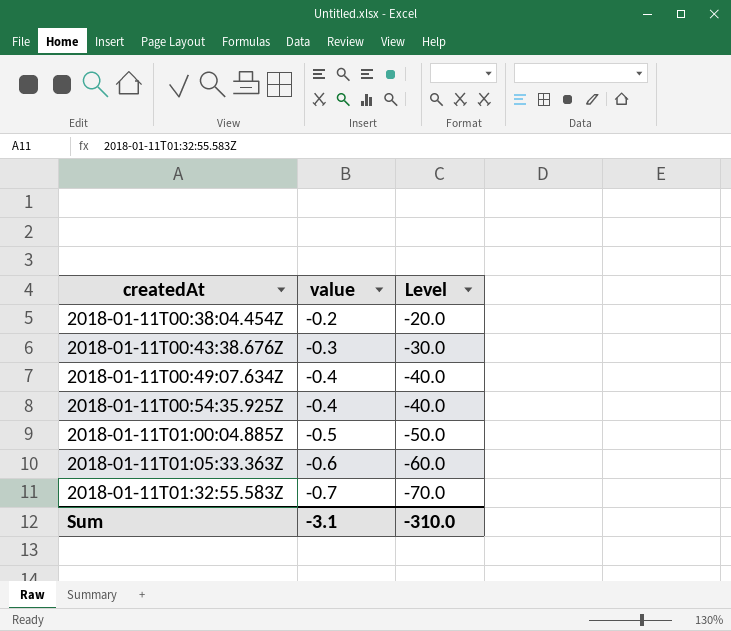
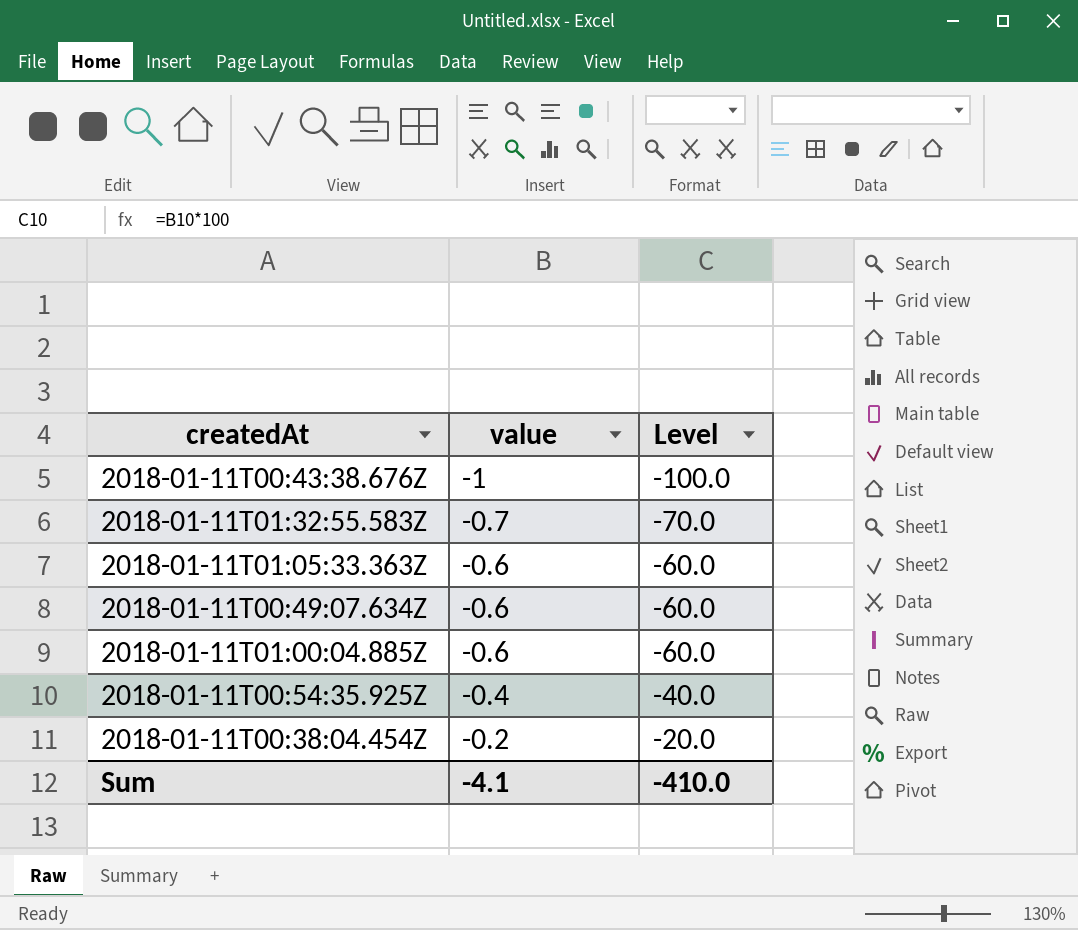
row order: createdAt ascending -> value ascending
2018-01-11T00:43:38.676Z | value: -0.3 -> -1
2018-01-11T00:43:38.676Z | Level: -30.0 -> -100.0
2018-01-11T00:49:07.634Z | value: -0.4 -> -0.6
2018-01-11T00:49:07.634Z | Level: -40.0 -> -60.0
2018-01-11T01:00:04.885Z | value: -0.5 -> -0.6
2018-01-11T01:00:04.885Z | Level: -50.0 -> -60.0
Sum | value: -3.1 -> -4.1
Sum | Level: -310.0 -> -410.0

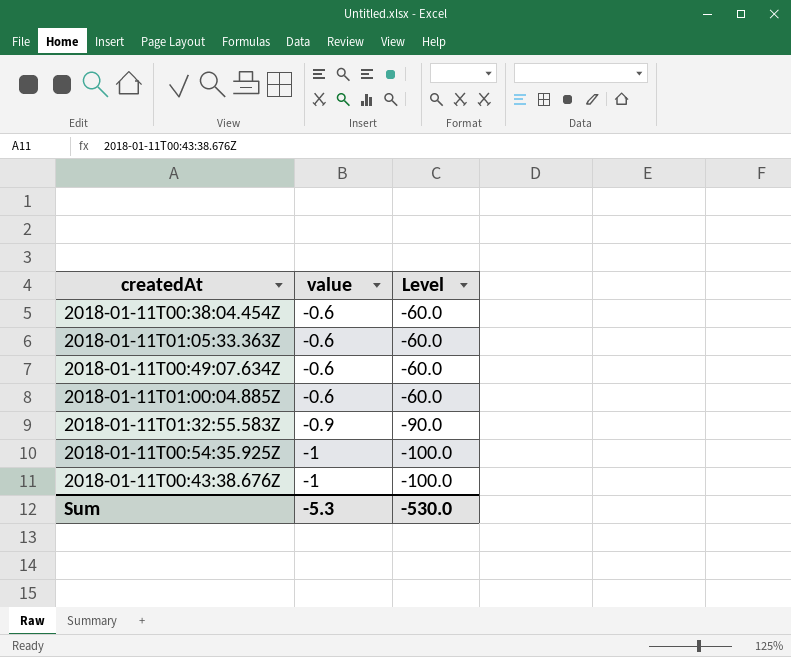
row order: value ascending -> value descending
2018-01-11T00:38:04.454Z | value: -0.2 -> -0.6
2018-01-11T00:38:04.454Z | Level: -20.0 -> -60.0
2018-01-11T01:32:55.583Z | value: -0.7 -> -0.9
2018-01-11T01:32:55.583Z | Level: -70.0 -> -90.0
2018-01-11T00:54:35.925Z | value: -0.4 -> -1
2018-01-11T00:54:35.925Z | Level: -40.0 -> -100.0
Sum | value: -4.1 -> -5.3
Sum | Level: -410.0 -> -530.0

